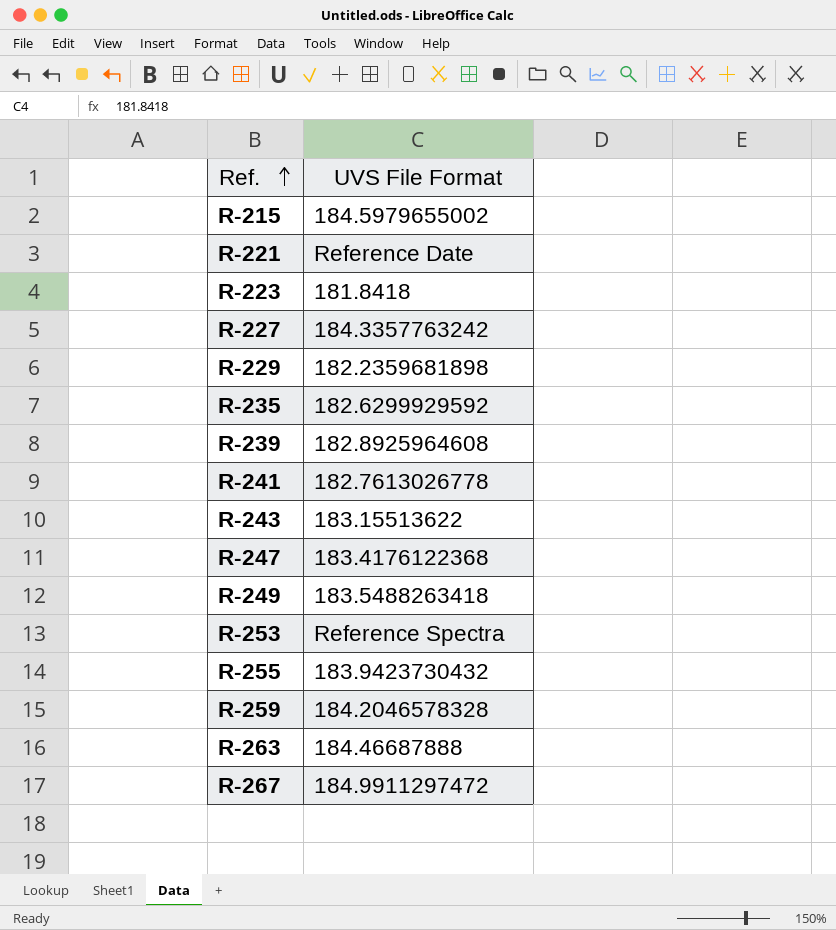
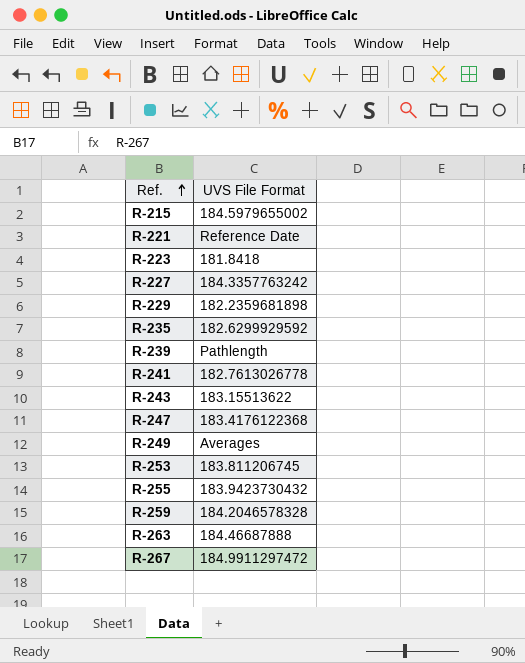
R-239 | UVS File Format: 182.8925964608 -> Pathlength
R-249 | UVS File Format: 183.5488263418 -> Averages
R-253 | UVS File Format: Reference Spectra -> 183.811206745

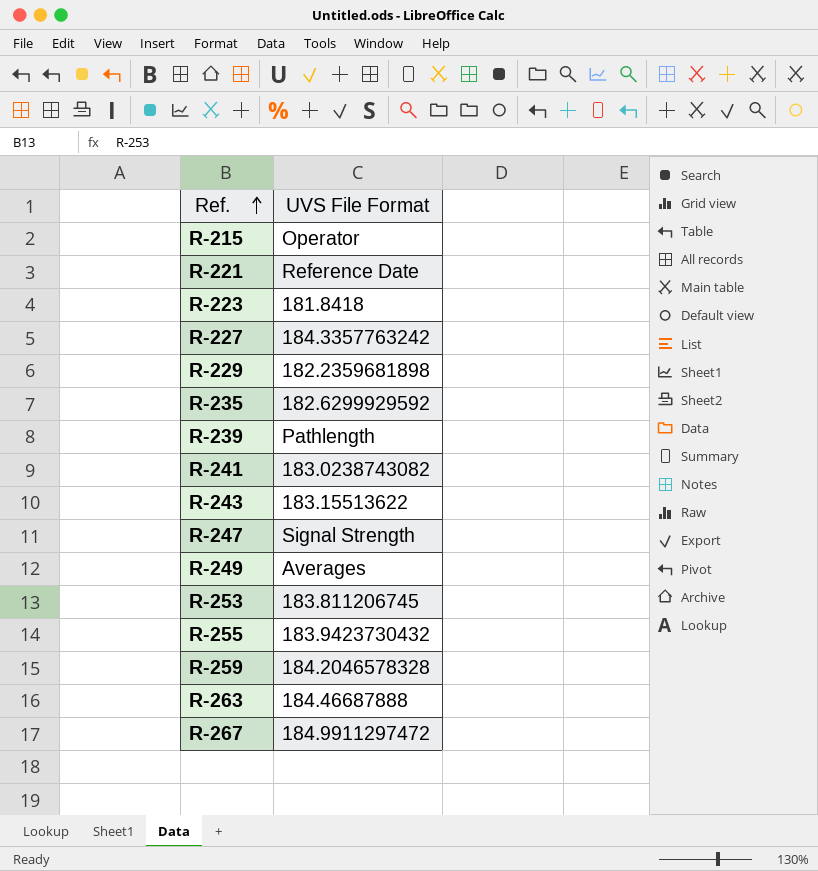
R-215 | UVS File Format: 184.5979655002 -> Operator
R-241 | UVS File Format: 182.7613026778 -> 183.0238743082
R-247 | UVS File Format: 183.4176122368 -> Signal Strength

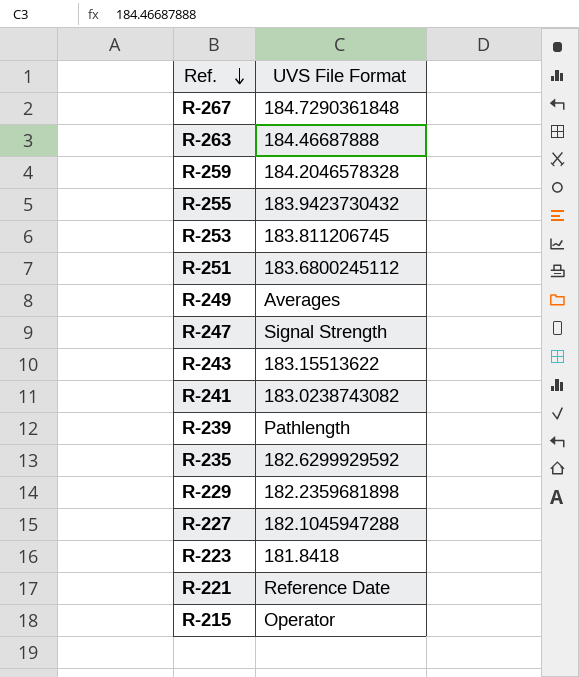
row order: Ref. ascending -> Ref. descending
R-267 | UVS File Format: 184.9911297472 -> 184.7290361848
row R-251: none -> 183.6800245112
R-227 | UVS File Format: 184.3357763242 -> 182.1045947288

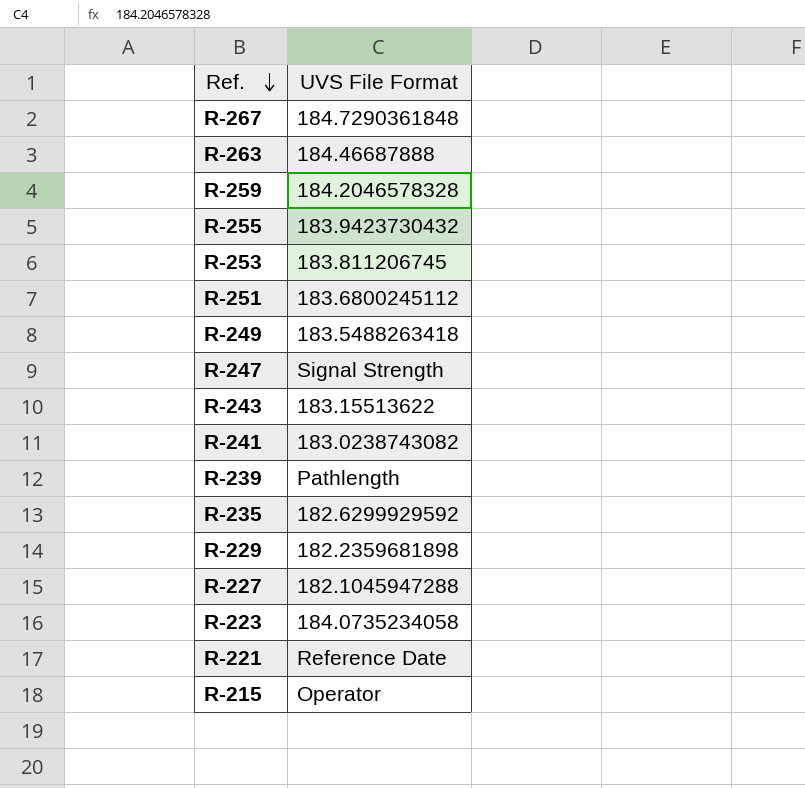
R-249 | UVS File Format: Averages -> 183.5488263418
R-223 | UVS File Format: 181.8418 -> 184.0735234058

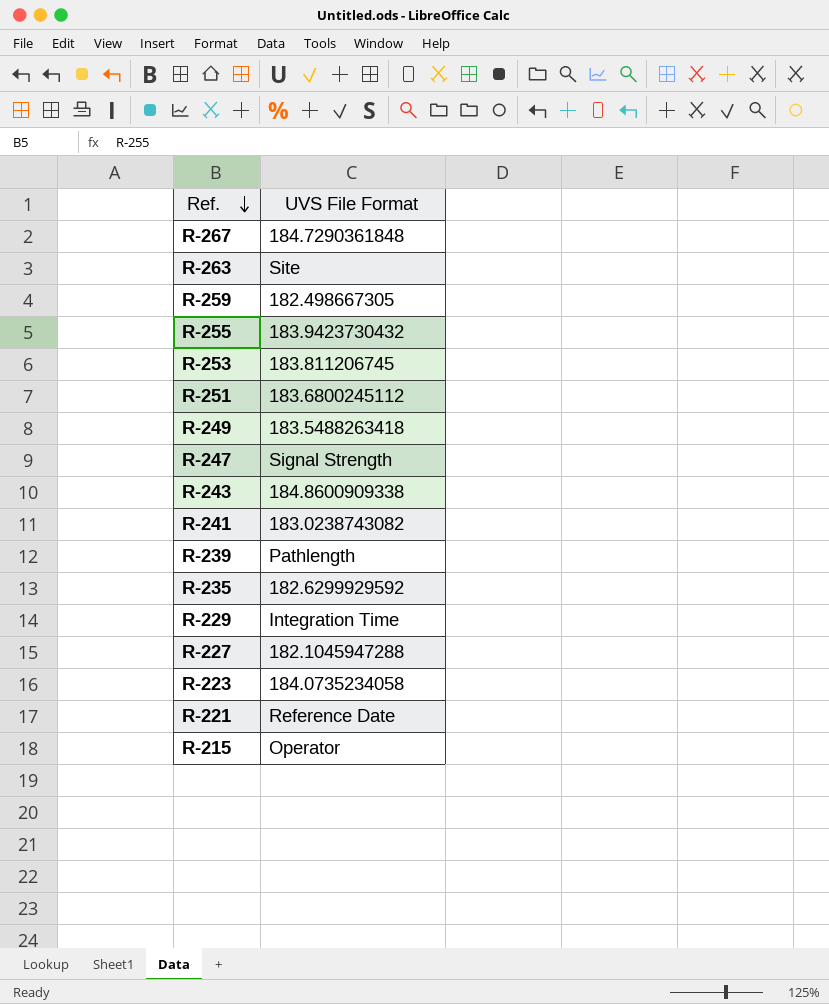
R-263 | UVS File Format: 184.46687888 -> Site
R-259 | UVS File Format: 184.2046578328 -> 182.498667305
R-243 | UVS File Format: 183.15513622 -> 184.8600909338
R-229 | UVS File Format: 182.2359681898 -> Integration Time

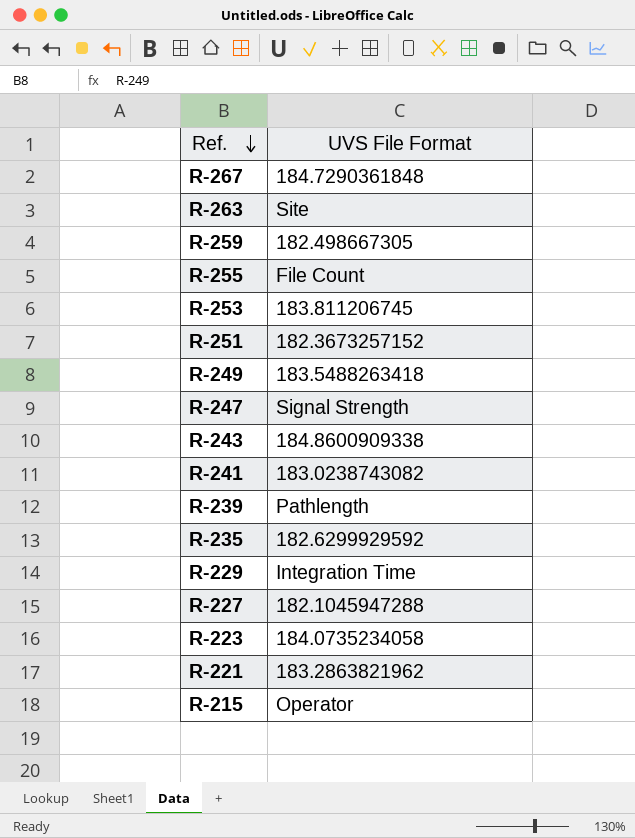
R-255 | UVS File Format: 183.9423730432 -> File Count
R-251 | UVS File Format: 183.6800245112 -> 182.3673257152
R-221 | UVS File Format: Reference Date -> 183.2863821962

